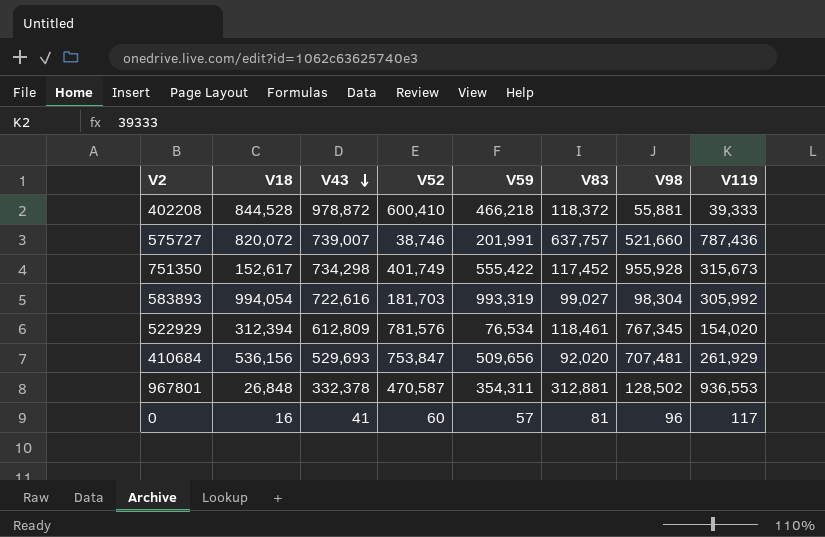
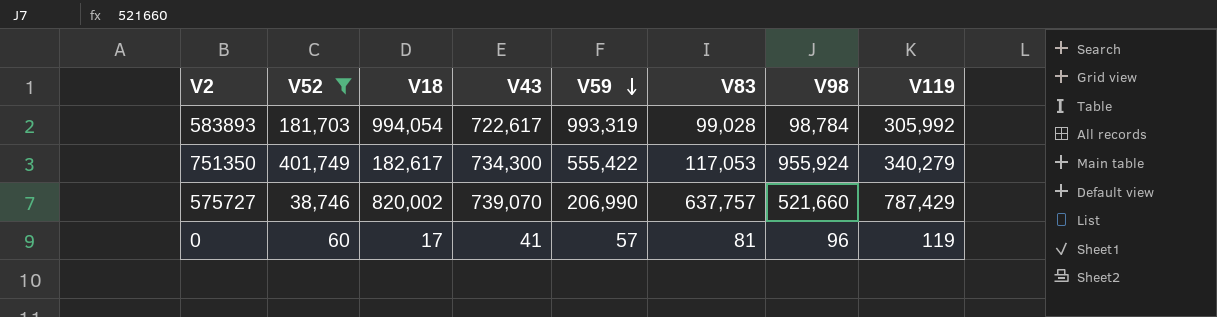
filter: none -> V52 <= 401,749
row order: V43 descending -> V59 descending
column V52 | position: 4 -> 2
583893 | V43: 722,616 -> 722,617
583893 | V83: 99,027 -> 99,028
583893 | V98: 98,304 -> 98,784
751350 | V18: 152,617 -> 182,617
751350 | V43: 734,298 -> 734,300
751350 | V83: 117,452 -> 117,053
751350 | V98: 955,928 -> 955,924
751350 | V119: 315,673 -> 340,279
575727 | V18: 820,072 -> 820,002
575727 | V43: 739,007 -> 739,070
575727 | V59: 201,991 -> 206,990
575727 | V119: 787,436 -> 787,429
0 | V18: 16 -> 17
0 | V119: 117 -> 119

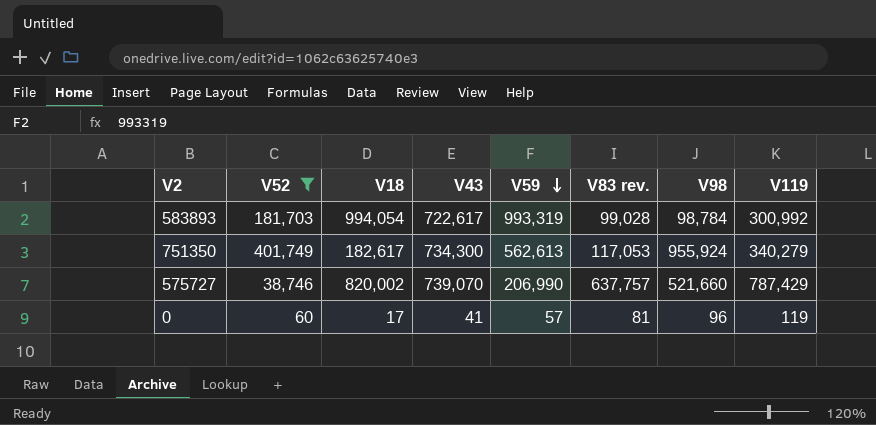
column name: V83 -> V83 rev.
583893 | V119: 305,992 -> 300,992
751350 | V59: 555,422 -> 562,613

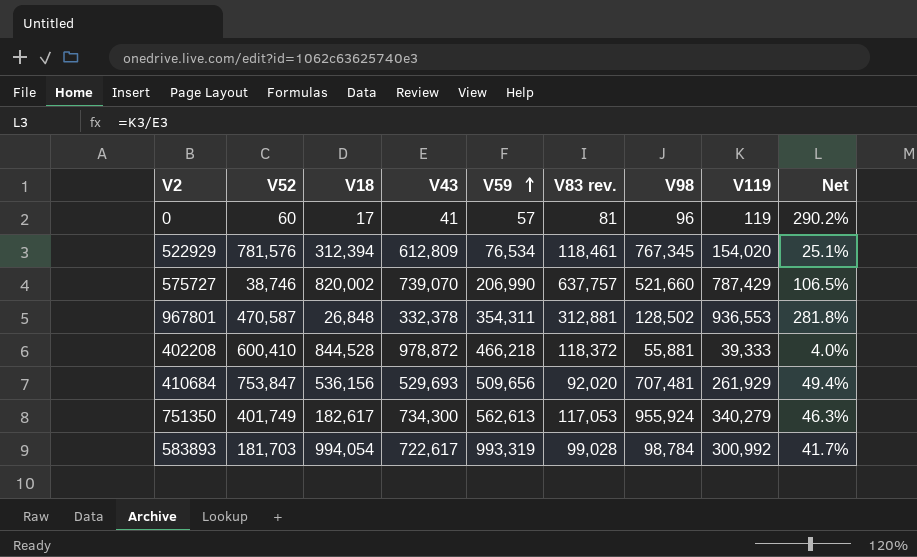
filter: V52 <= 401,749 -> none
row order: V59 descending -> V59 ascending
column Net | formula: none -> [V119] / [V43]

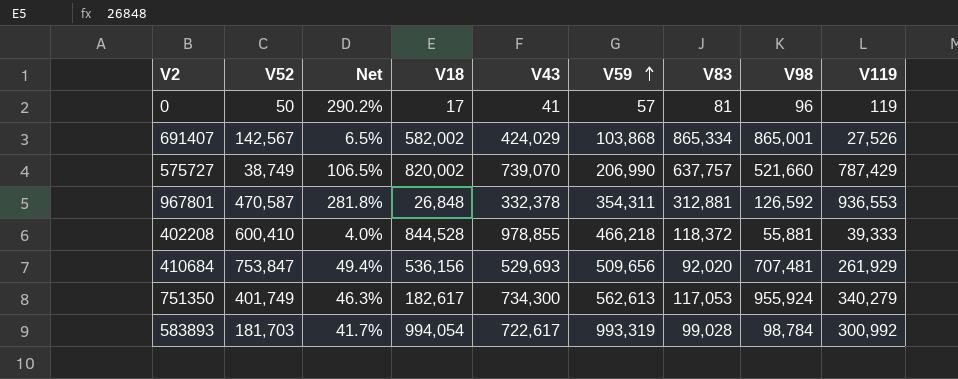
column Net | position: 9 -> 3
column name: V83 rev. -> V83
row 522929: 781,576 | 312,394 | 612,809 | 76,534 | 118,461 | 767,345 | 154,020 | 25.1% -> none
0 | V52: 60 -> 50
row 691407: none -> 142,567 | 6.5% | 582,002 | 424,029 | 103,868 | 865,334 | 865,001 | 27,526
575727 | V52: 38,746 -> 38,749
967801 | V98: 128,502 -> 126,592
402208 | V43: 978,872 -> 978,855

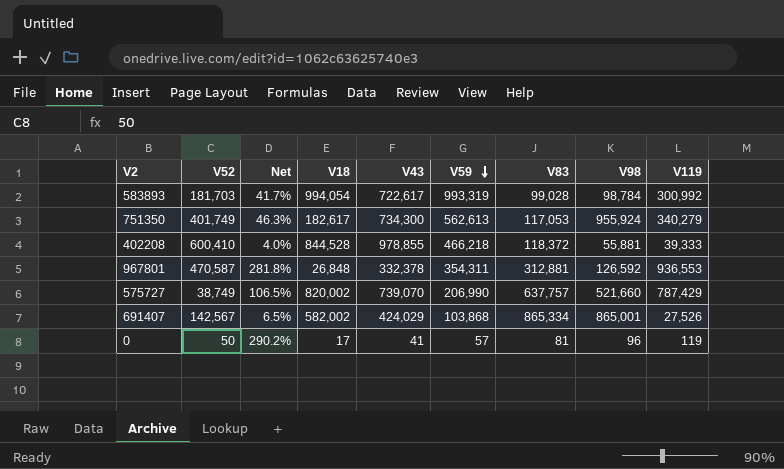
row order: V59 ascending -> V59 descending
row 410684: 753,847 | 49.4% | 536,156 | 529,693 | 509,656 | 92,020 | 707,481 | 261,929 -> none

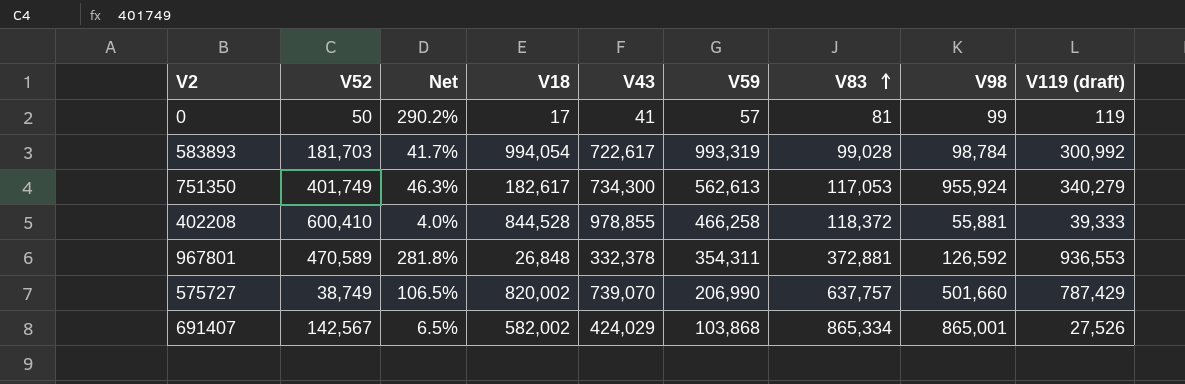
row order: V59 descending -> V83 ascending
column name: V119 -> V119 (draft)
0 | V98: 96 -> 99
402208 | V59: 466,218 -> 466,258
967801 | V52: 470,587 -> 470,589
967801 | V83: 312,881 -> 372,881
575727 | V98: 521,660 -> 501,660

